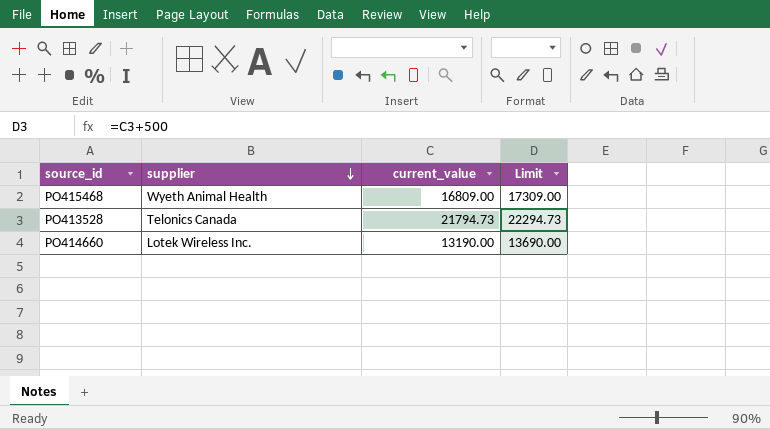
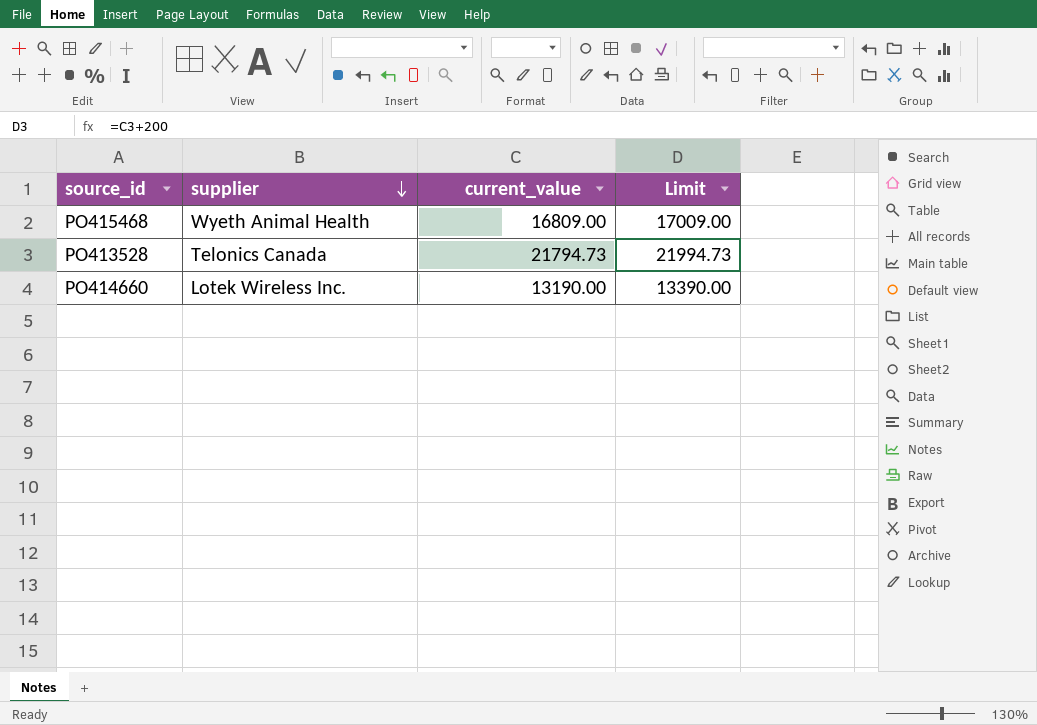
column Limit | formula: [current_value] + 500 -> [current_value] + 200

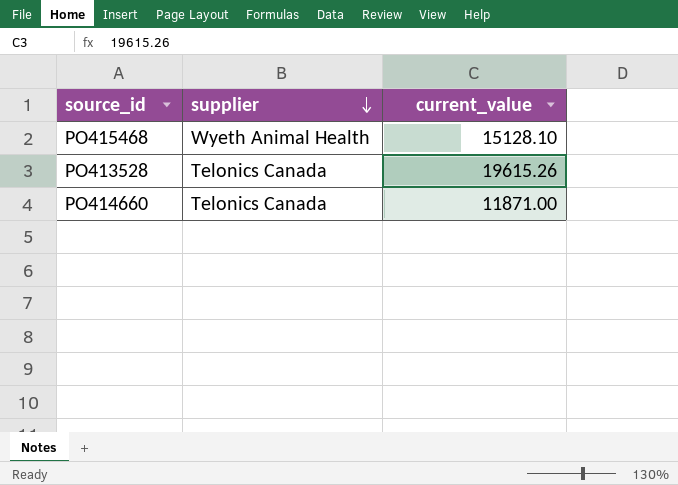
column Limit | formula: [current_value] + 200 -> none
PO415468 | current_value: 16809.00 -> 15128.10
PO413528 | current_value: 21794.73 -> 19615.26
PO414660 | supplier: Lotek Wireless Inc. -> Telonics Canada
PO414660 | current_value: 13190.00 -> 11871.00

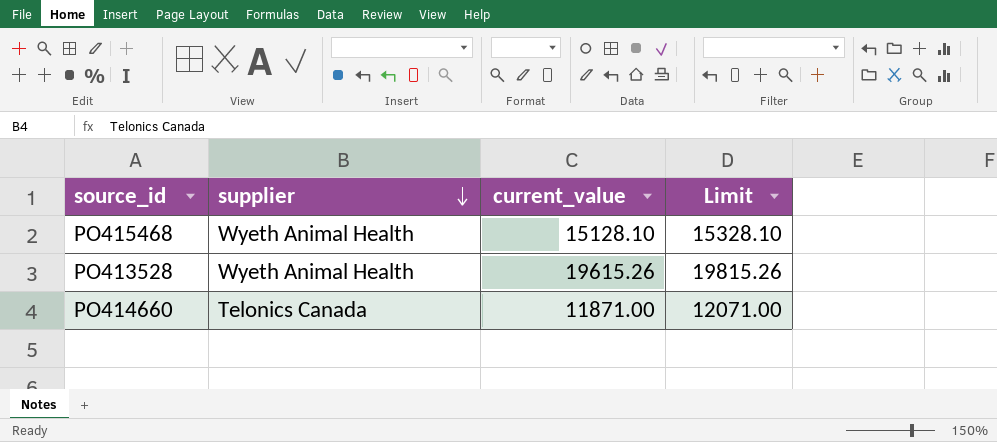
column Limit | formula: none -> [current_value] + 200
PO413528 | supplier: Telonics Canada -> Wyeth Animal Health

